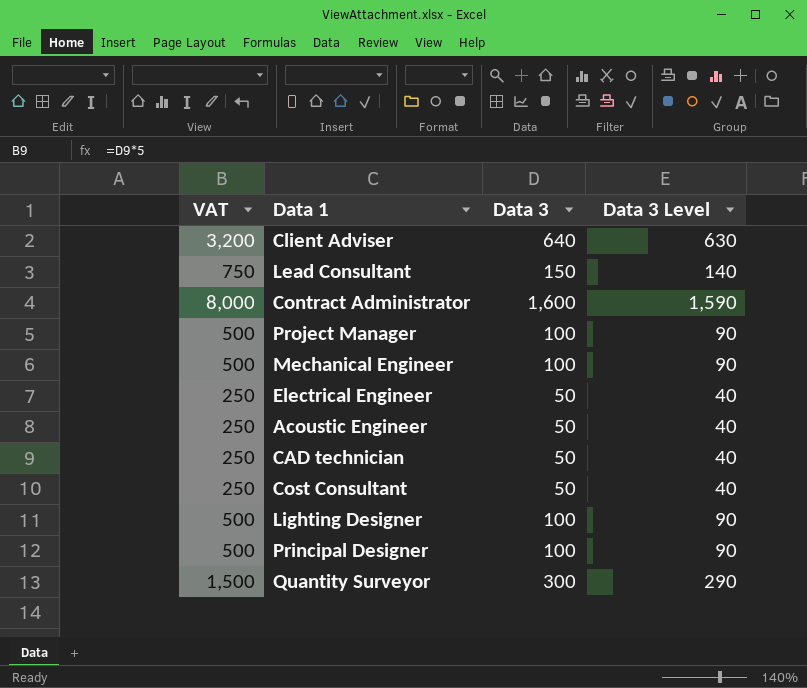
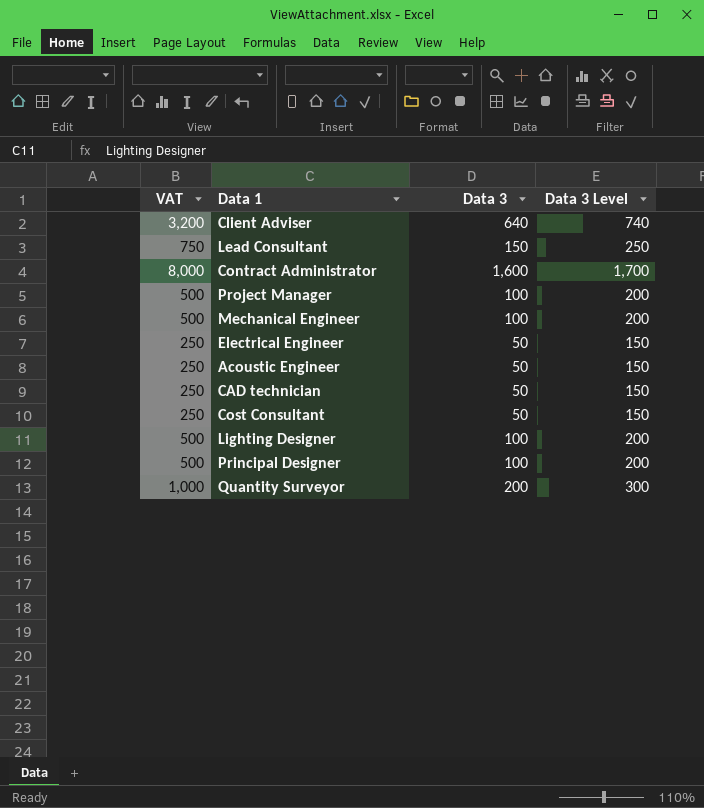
column Data 3 Level | formula: [Data 3] - 10 -> [Data 3] + 100
Quantity Surveyor | VAT: 1,500 -> 1,000
Quantity Surveyor | Data 3: 300 -> 200

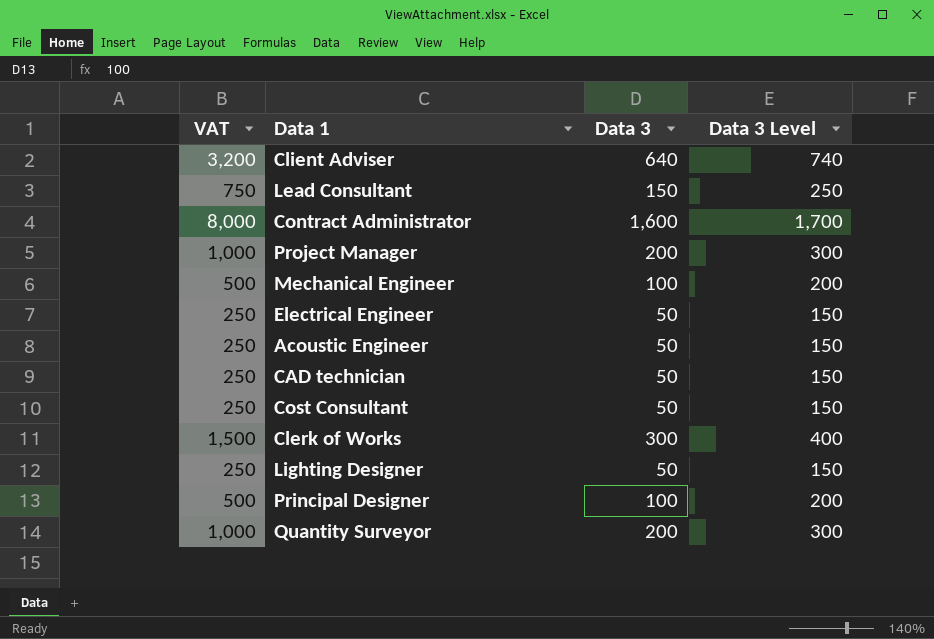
Project Manager | VAT: 500 -> 1,000
Project Manager | Data 3: 100 -> 200
Project Manager | Data 3 Level: 200 -> 300
row Clerk of Works: none -> 1,500 | 300 | 400
Lighting Designer | VAT: 500 -> 250
Lighting Designer | Data 3: 100 -> 50
Lighting Designer | Data 3 Level: 200 -> 150

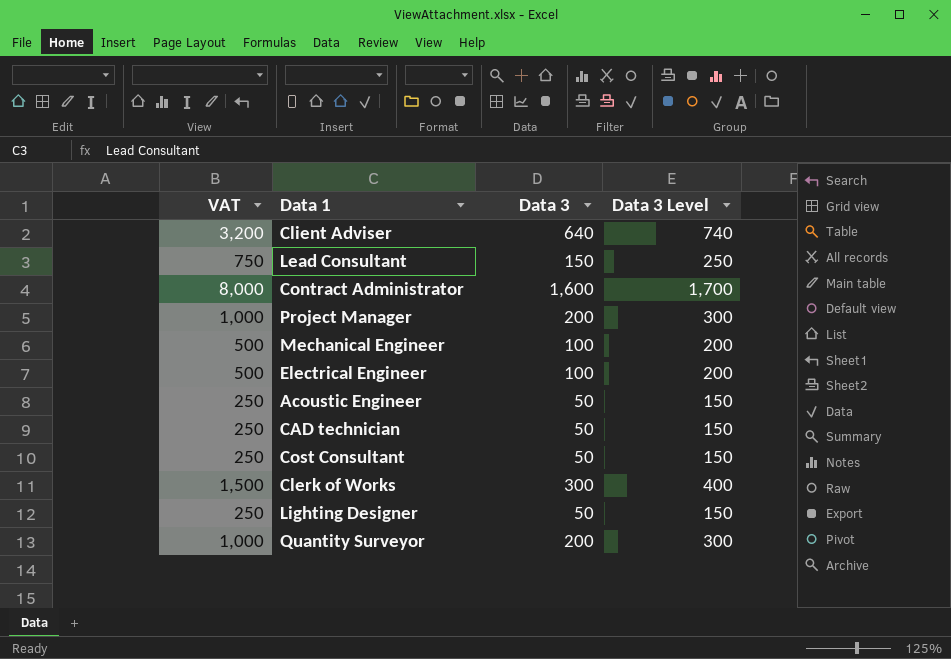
row Principal Designer: 500 | 100 | 200 -> none
Electrical Engineer | VAT: 250 -> 500
Electrical Engineer | Data 3: 50 -> 100
Electrical Engineer | Data 3 Level: 150 -> 200

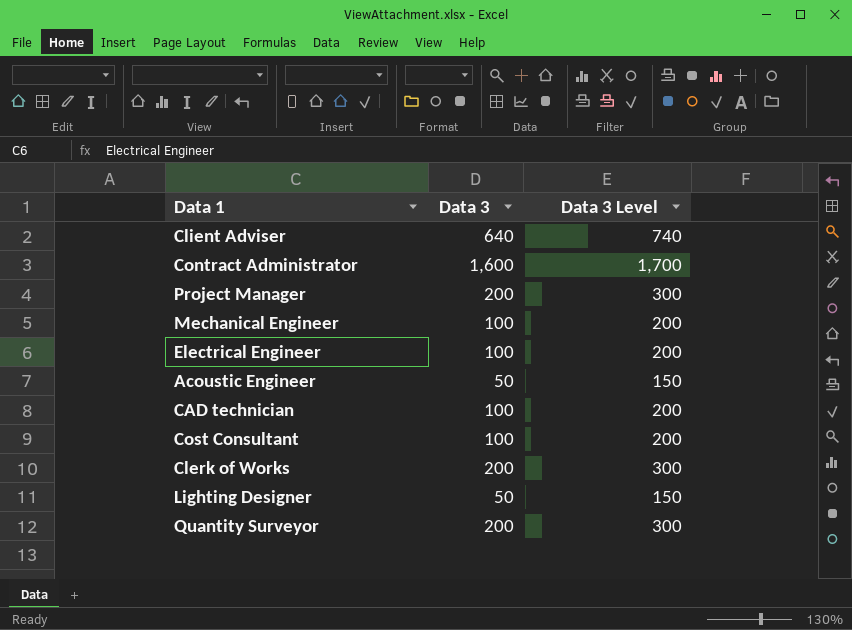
column VAT | formula: [Data 3] * 5 -> none
row Lead Consultant: 750 | 150 | 250 -> none
CAD technician | Data 3: 50 -> 100
CAD technician | Data 3 Level: 150 -> 200
Cost Consultant | Data 3: 50 -> 100
Cost Consultant | Data 3 Level: 150 -> 200
Clerk of Works | Data 3: 300 -> 200
Clerk of Works | Data 3 Level: 400 -> 300

